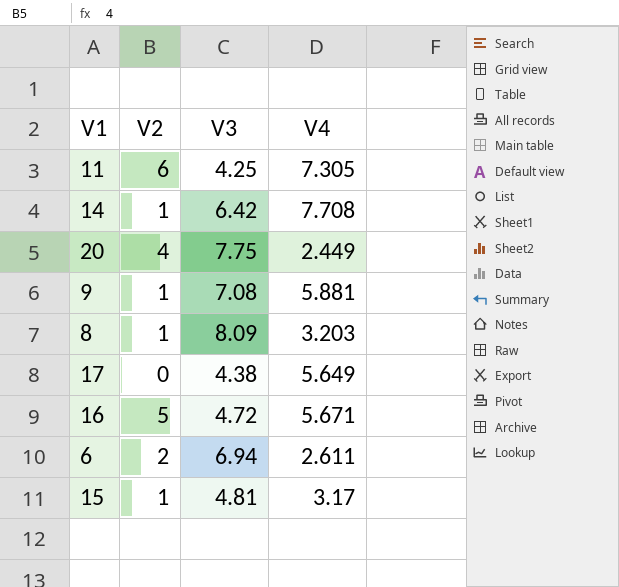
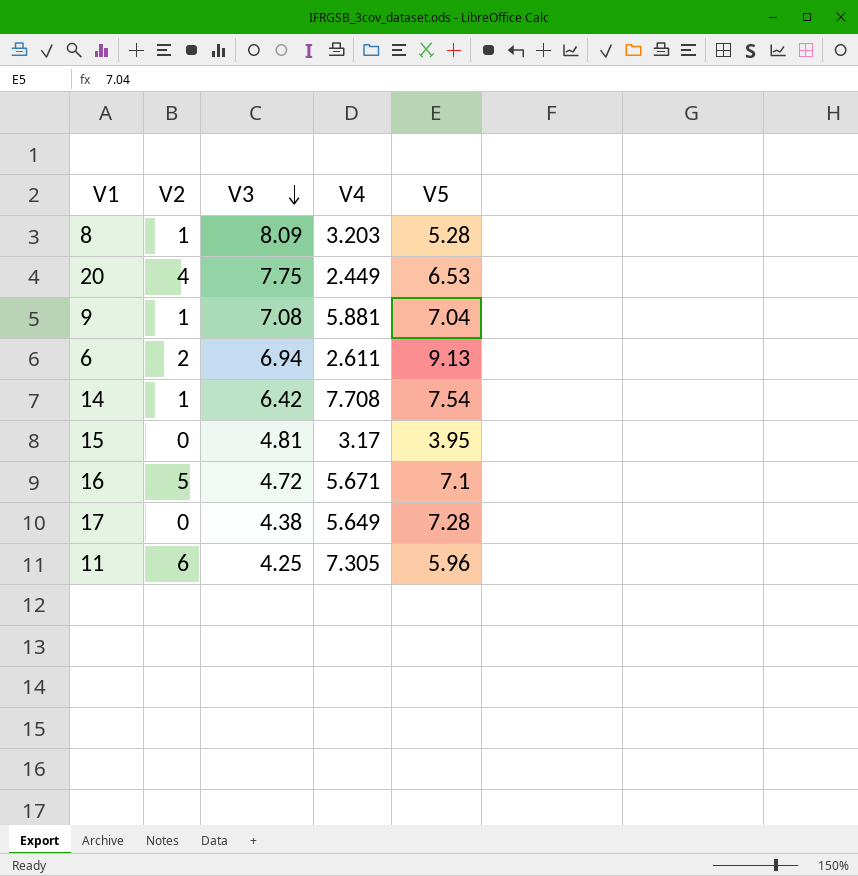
row order: none -> V3 descending
column V5 | position: none -> 5
15 | V2: 1 -> 0

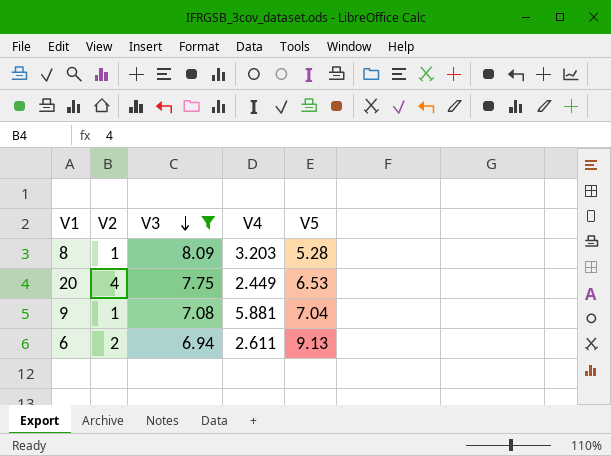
filter: none -> V3 >= 6.94

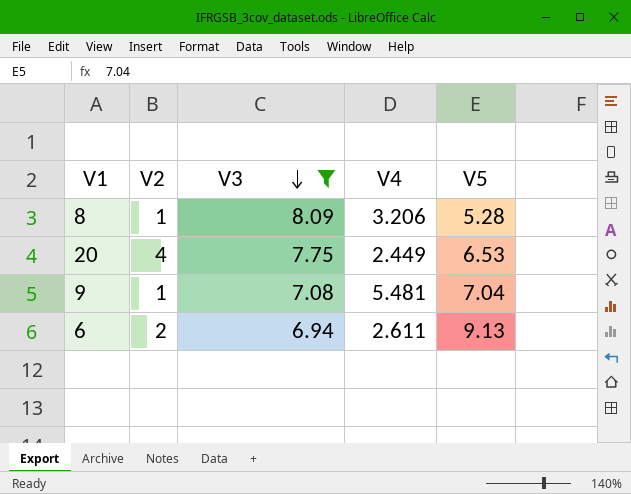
8 | V4: 3.203 -> 3.206
9 | V4: 5.881 -> 5.481

